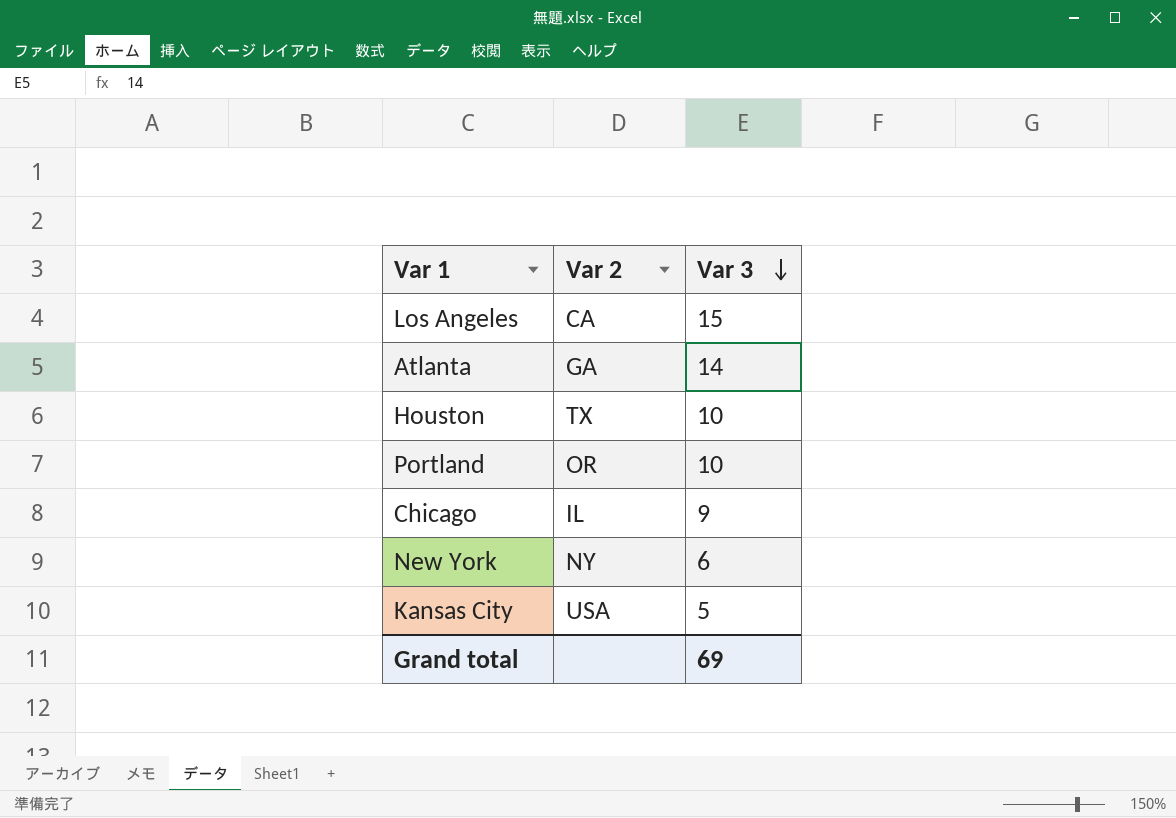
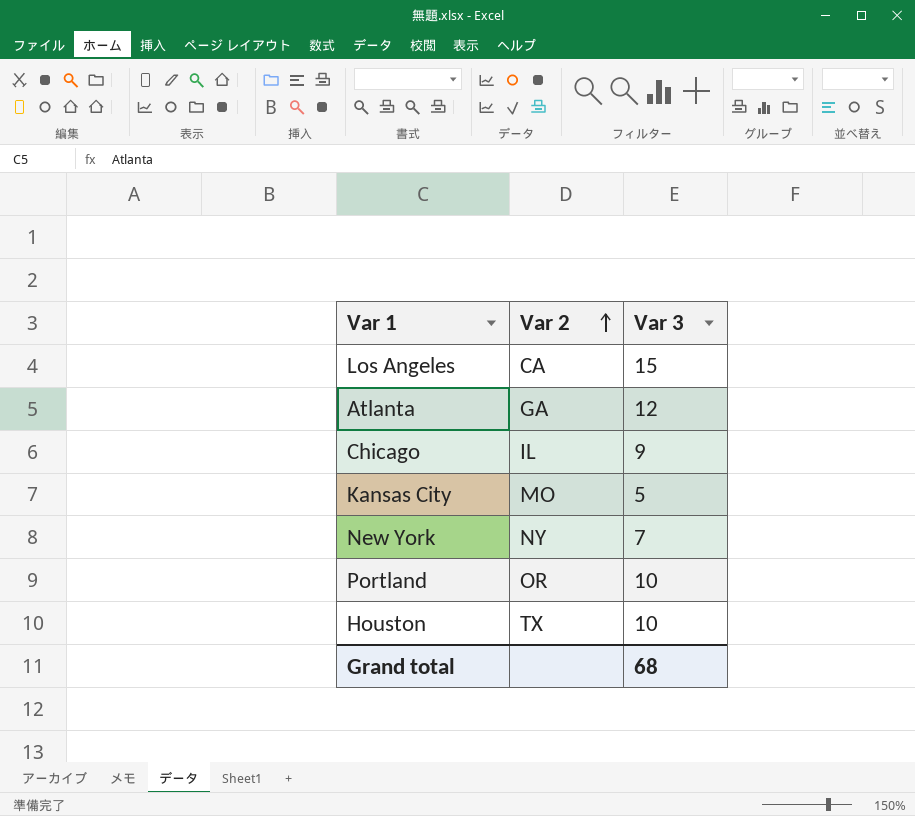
row order: Var 3 descending -> Var 2 ascending
Atlanta | Var 3: 14 -> 12
Kansas City | Var 2: USA -> MO
New York | Var 3: 6 -> 7
Grand total | Var 3: 69 -> 68

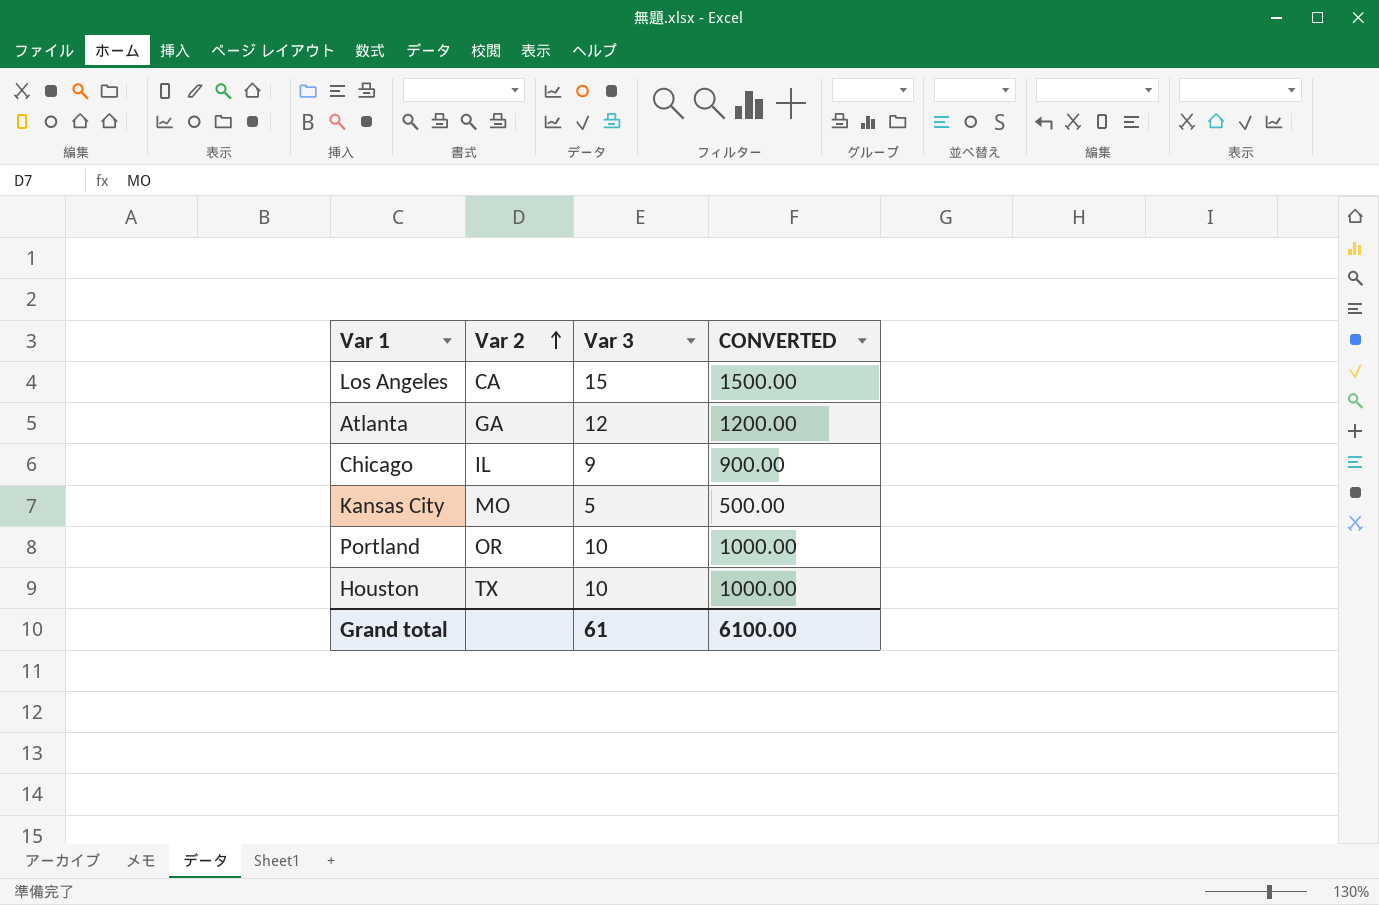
column CONVERTED | formula: none -> [Var 3] * 100
row New York: NY | 7 -> none
Grand total | Var 3: 68 -> 61

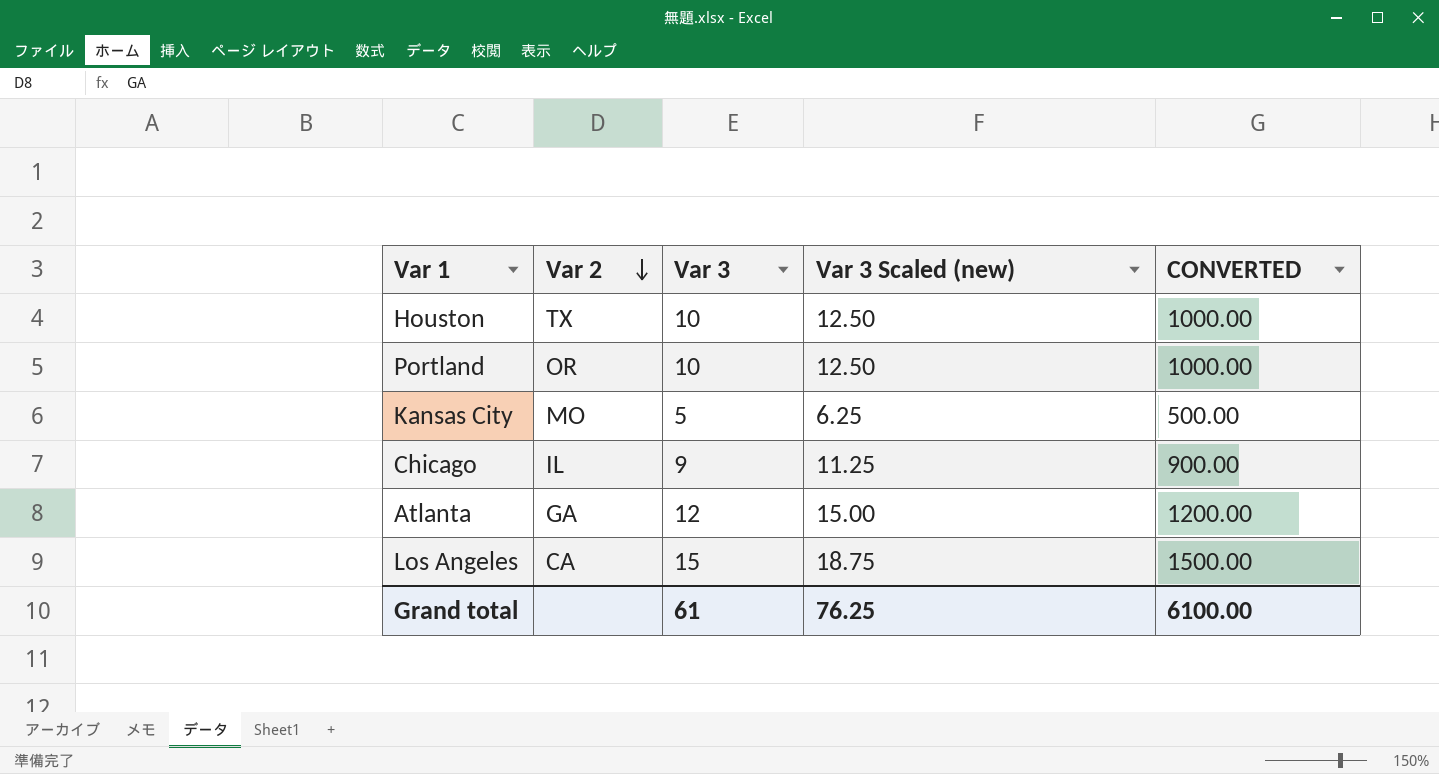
row order: Var 2 ascending -> Var 2 descending
column Var 3 Scaled (new) | formula: none -> [Var 3] * 1.25

